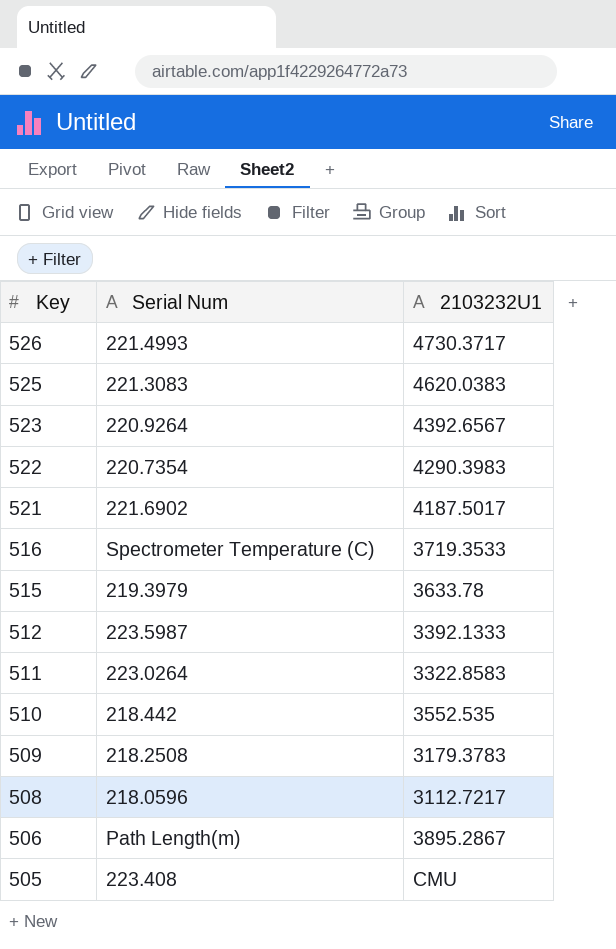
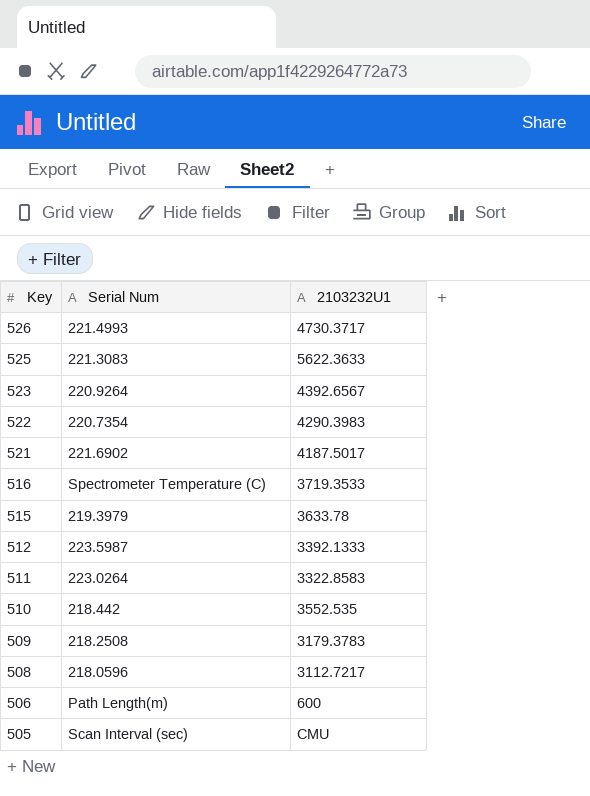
525 | 2103232U1: 4620.0383 -> 5622.3633
506 | 2103232U1: 3895.2867 -> 600
505 | Serial Num: 223.408 -> Scan Interval (sec)

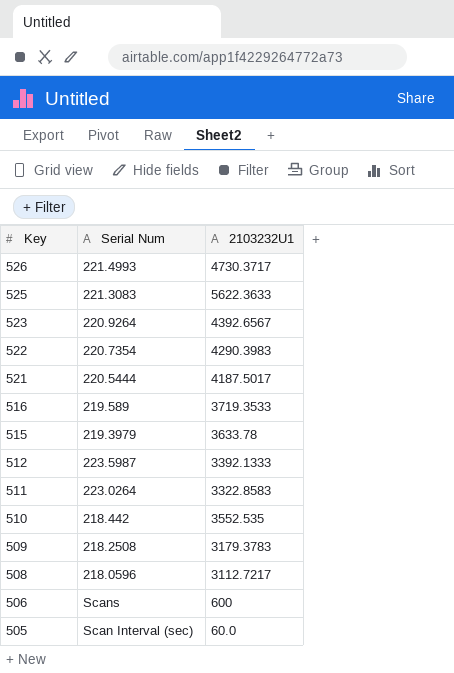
521 | Serial Num: 221.6902 -> 220.5444
516 | Serial Num: Spectrometer Temperature (C) -> 219.589
506 | Serial Num: Path Length(m) -> Scans
505 | 2103232U1: CMU -> 60.0

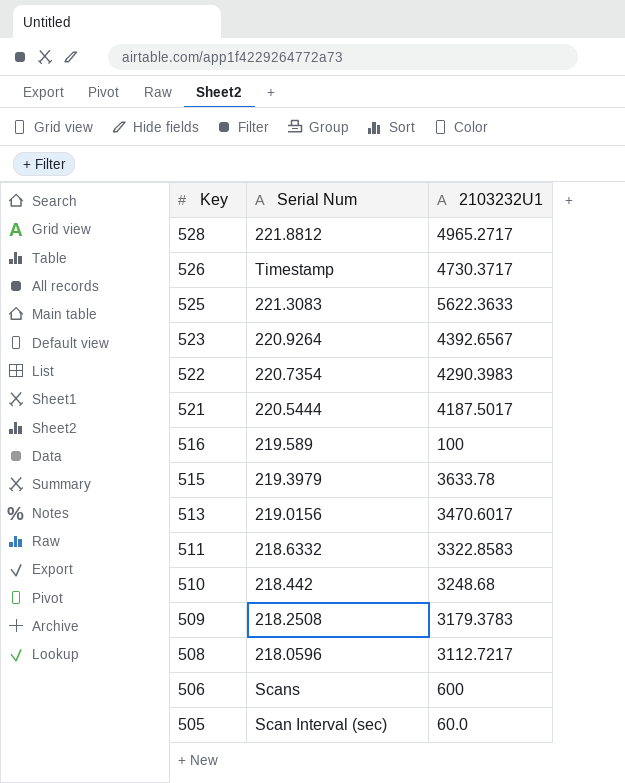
row 512: 223.5987 | 3392.1333 -> none
row 528: none -> 221.8812 | 4965.2717
526 | Serial Num: 221.4993 -> Timestamp
516 | 2103232U1: 3719.3533 -> 100
row 513: none -> 219.0156 | 3470.6017
511 | Serial Num: 223.0264 -> 218.6332
510 | 2103232U1: 3552.535 -> 3248.68

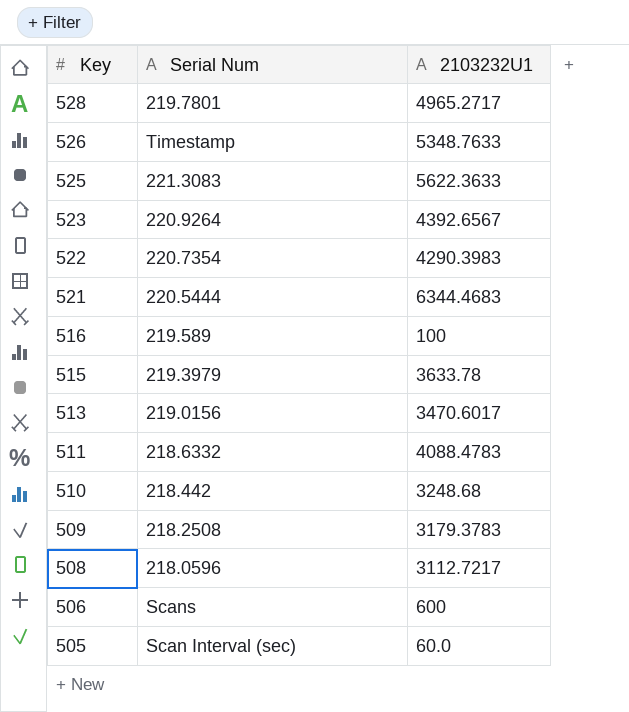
528 | Serial Num: 221.8812 -> 219.7801
526 | 2103232U1: 4730.3717 -> 5348.7633
521 | 2103232U1: 4187.5017 -> 6344.4683
511 | 2103232U1: 3322.8583 -> 4088.4783

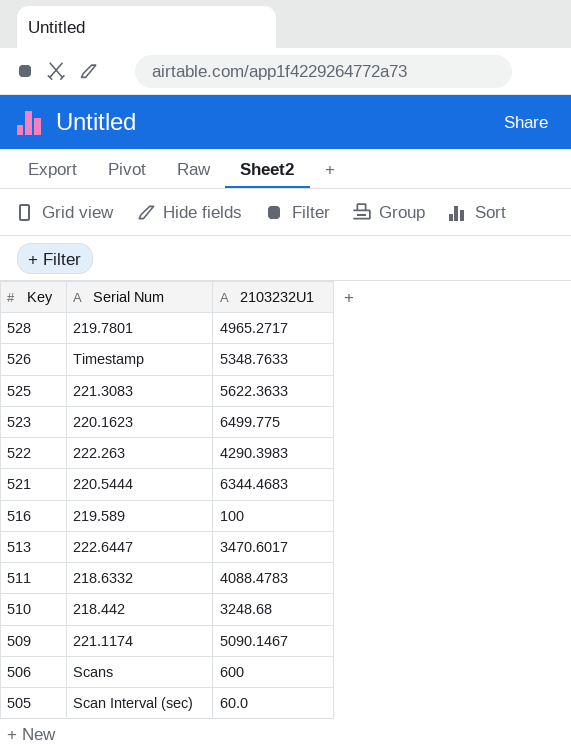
row 515: 219.3979 | 3633.78 -> none
row 508: 218.0596 | 3112.7217 -> none
523 | Serial Num: 220.9264 -> 220.1623
523 | 2103232U1: 4392.6567 -> 6499.775
522 | Serial Num: 220.7354 -> 222.263
513 | Serial Num: 219.0156 -> 222.6447
509 | Serial Num: 218.2508 -> 221.1174
509 | 2103232U1: 3179.3783 -> 5090.1467

